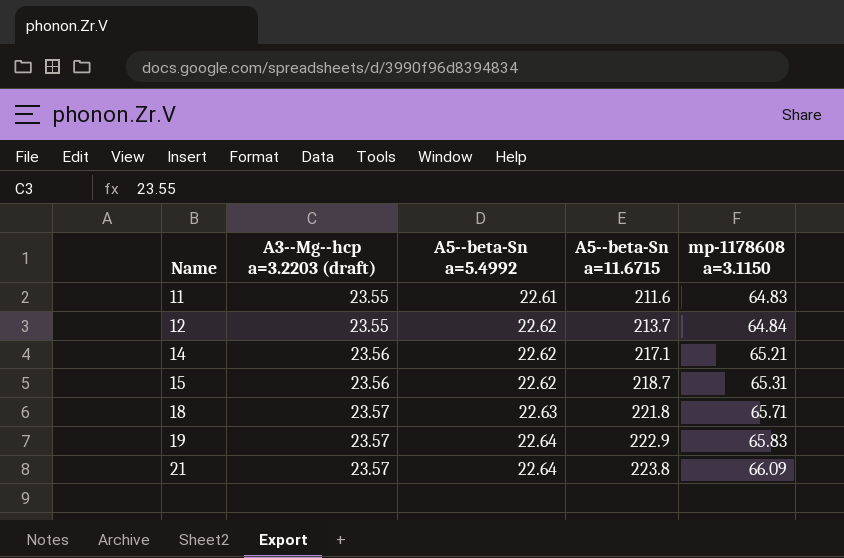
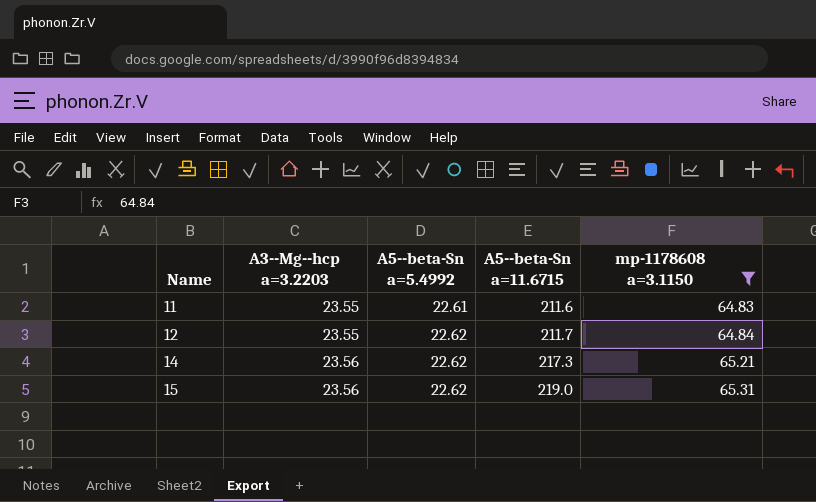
filter: none -> mp-1178608 a=3.1150 <= 65.31
column name: A3--Mg--hcp a=3.2203 (draft) -> A3--Mg--hcp a=3.2203
12 | A5--beta-Sn a=11.6715: 213.7 -> 211.7
14 | A5--beta-Sn a=11.6715: 217.1 -> 217.3
15 | A5--beta-Sn a=11.6715: 218.7 -> 219.0

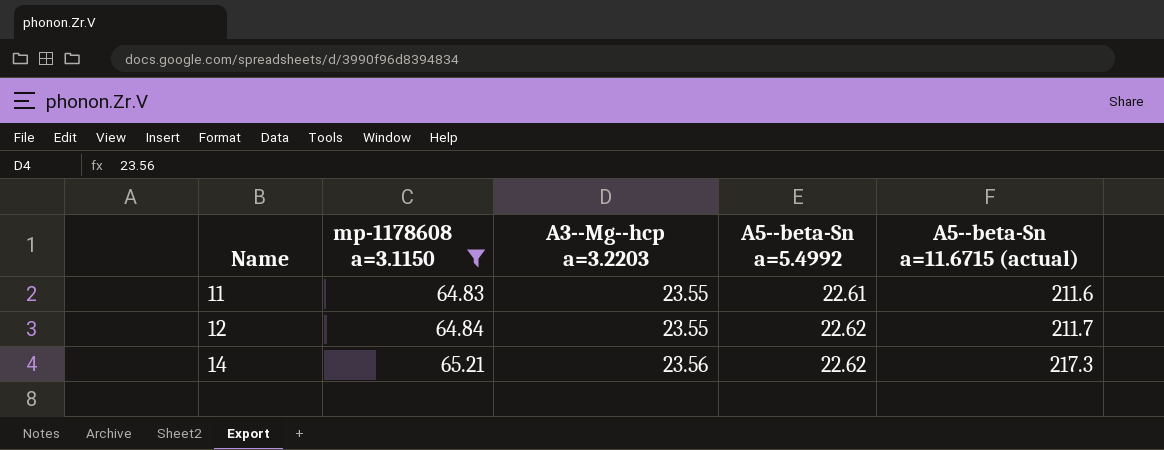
column mp-1178608 a=3.1150 | position: 5 -> 2
column name: A5--beta-Sn a=11.6715 -> A5--beta-Sn a=11.6715 (actual)
row 15: 23.56 | 22.62 | 219.0 | 65.31 -> none

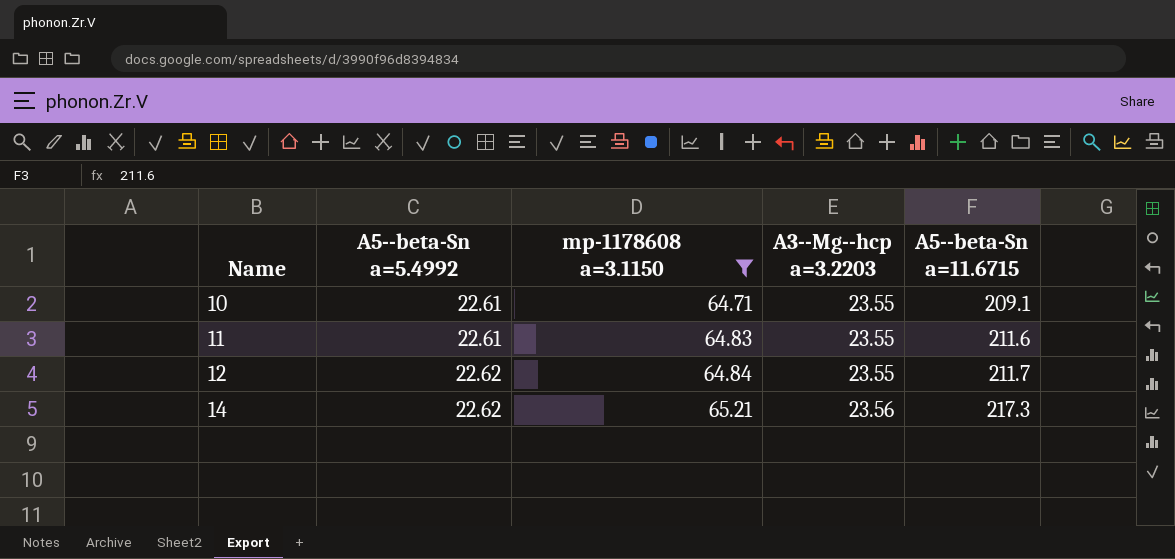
column A5--beta-Sn a=5.4992 | position: 4 -> 2
column name: A5--beta-Sn a=11.6715 (actual) -> A5--beta-Sn a=11.6715
row 10: none -> 22.61 | 64.71 | 23.55 | 209.1

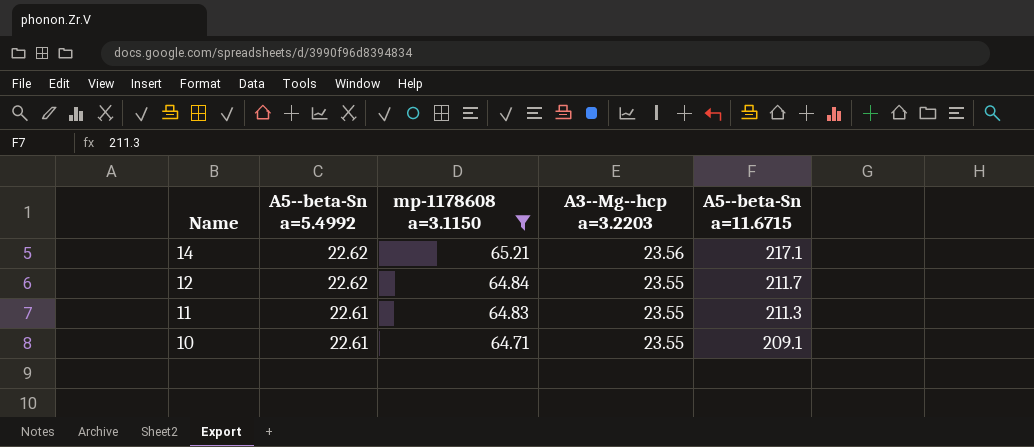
row order: Name ascending -> Name descending
14 | A5--beta-Sn a=11.6715: 217.3 -> 217.1
11 | A5--beta-Sn a=11.6715: 211.6 -> 211.3

